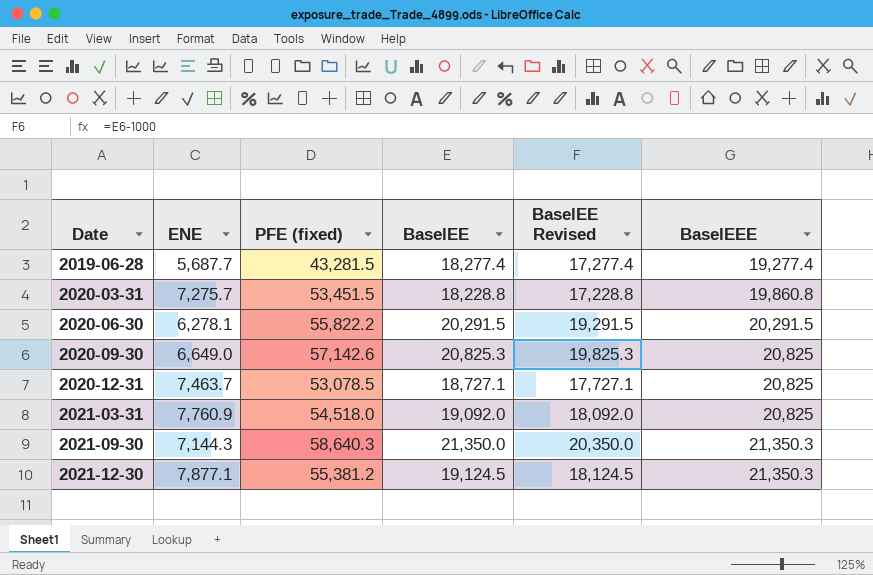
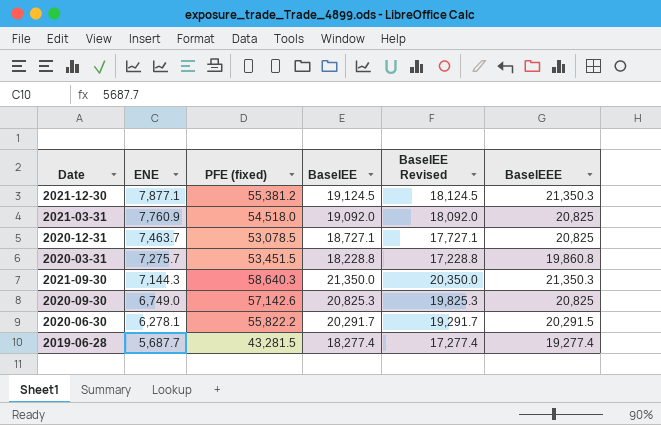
row order: Date ascending -> ENE descending
2020-09-30 | ENE: 6,649.0 -> 6,749.0
2020-06-30 | BaselEE: 20,291.5 -> 20,291.7
2020-06-30 | BaselEE Revised: 19,291.5 -> 19,291.7

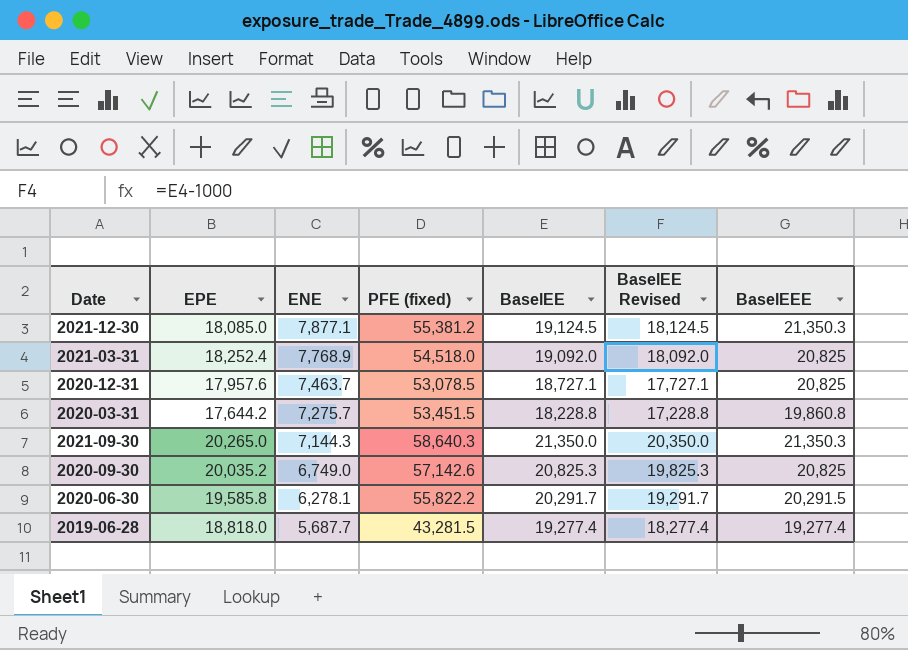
column EPE | position: none -> 2
2021-03-31 | ENE: 7,760.9 -> 7,768.9
2019-06-28 | BaselEE: 18,277.4 -> 19,277.4
2019-06-28 | BaselEE Revised: 17,277.4 -> 18,277.4

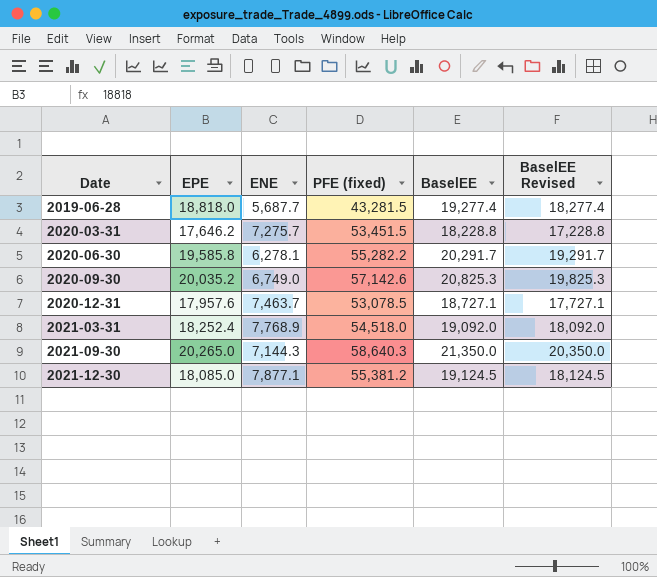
row order: ENE descending -> Date ascending
column BaselEEE | position: 7 -> none
2020-03-31 | EPE: 17,644.2 -> 17,646.2
2020-06-30 | PFE (fixed): 55,822.2 -> 55,282.2

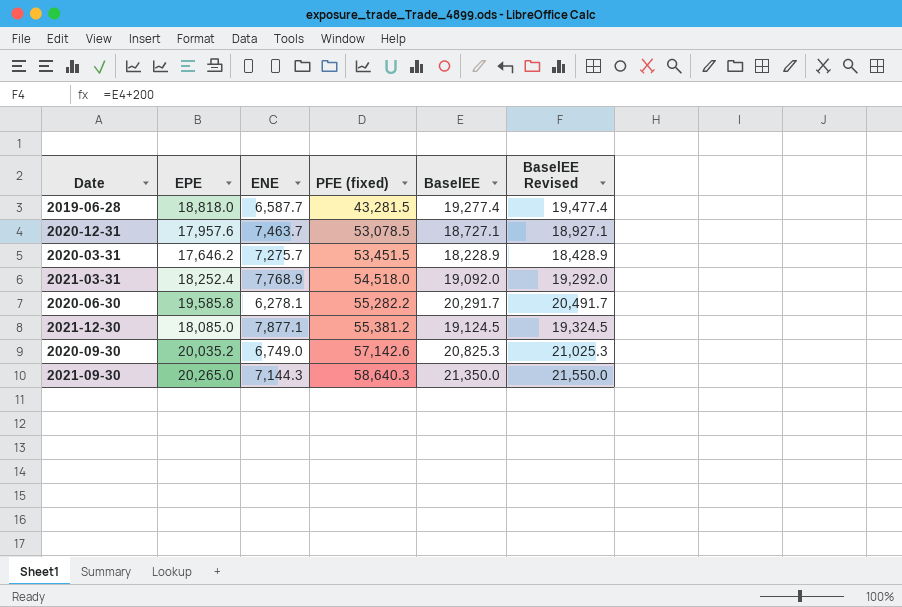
row order: Date ascending -> PFE (fixed) ascending
column BaselEE Revised | formula: [BaselEE] - 1000 -> [BaselEE] + 200
2019-06-28 | ENE: 5,687.7 -> 6,587.7
2020-03-31 | BaselEE: 18,228.8 -> 18,228.9

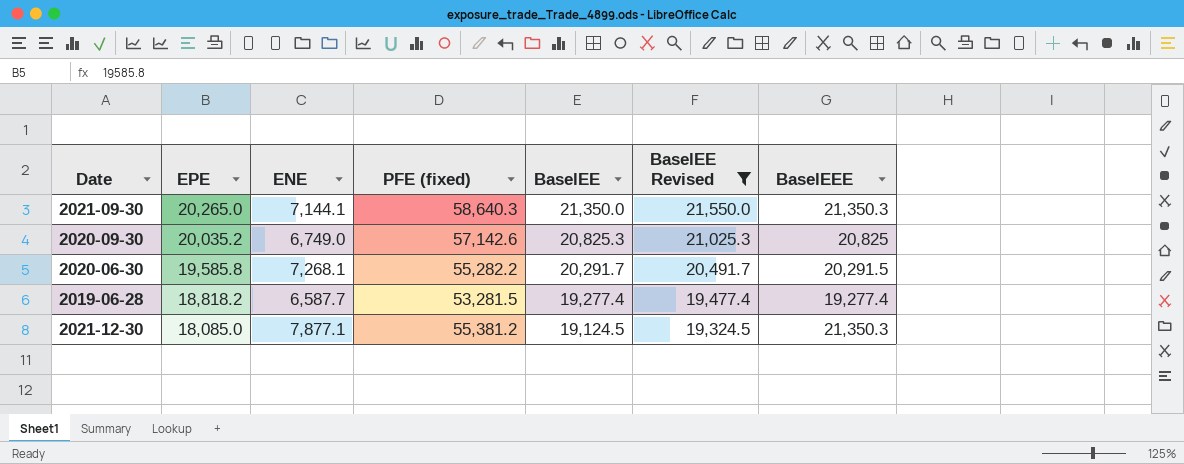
filter: none -> BaselEE Revised >= 19,324.5
row order: PFE (fixed) ascending -> EPE descending
column BaselEEE | position: none -> 7
2021-09-30 | ENE: 7,144.3 -> 7,144.1
2020-06-30 | ENE: 6,278.1 -> 7,268.1
2019-06-28 | EPE: 18,818.0 -> 18,818.2
2019-06-28 | PFE (fixed): 43,281.5 -> 53,281.5

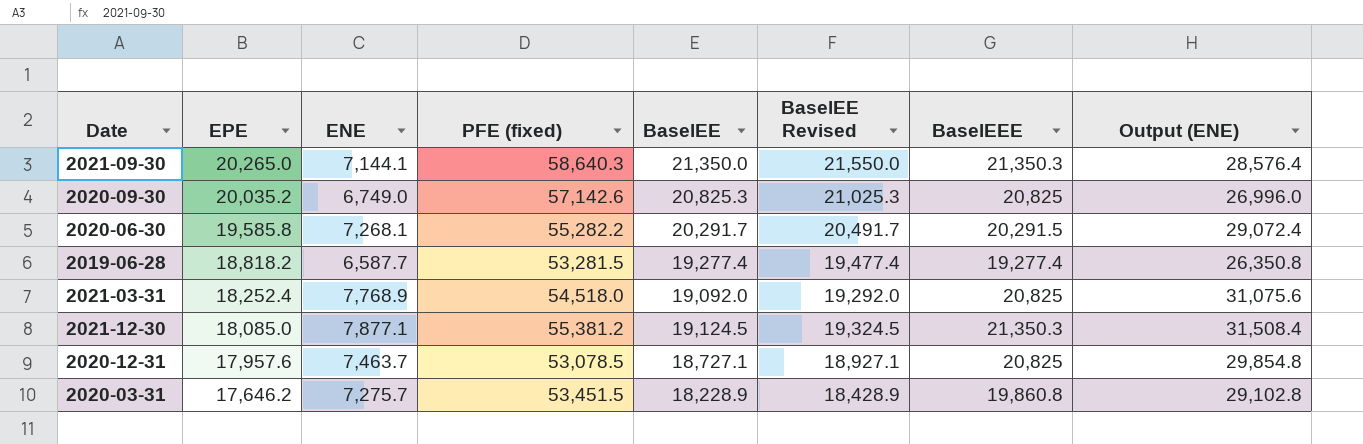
filter: BaselEE Revised >= 19,324.5 -> none
column Output (ENE) | formula: none -> [ENE] * 4

